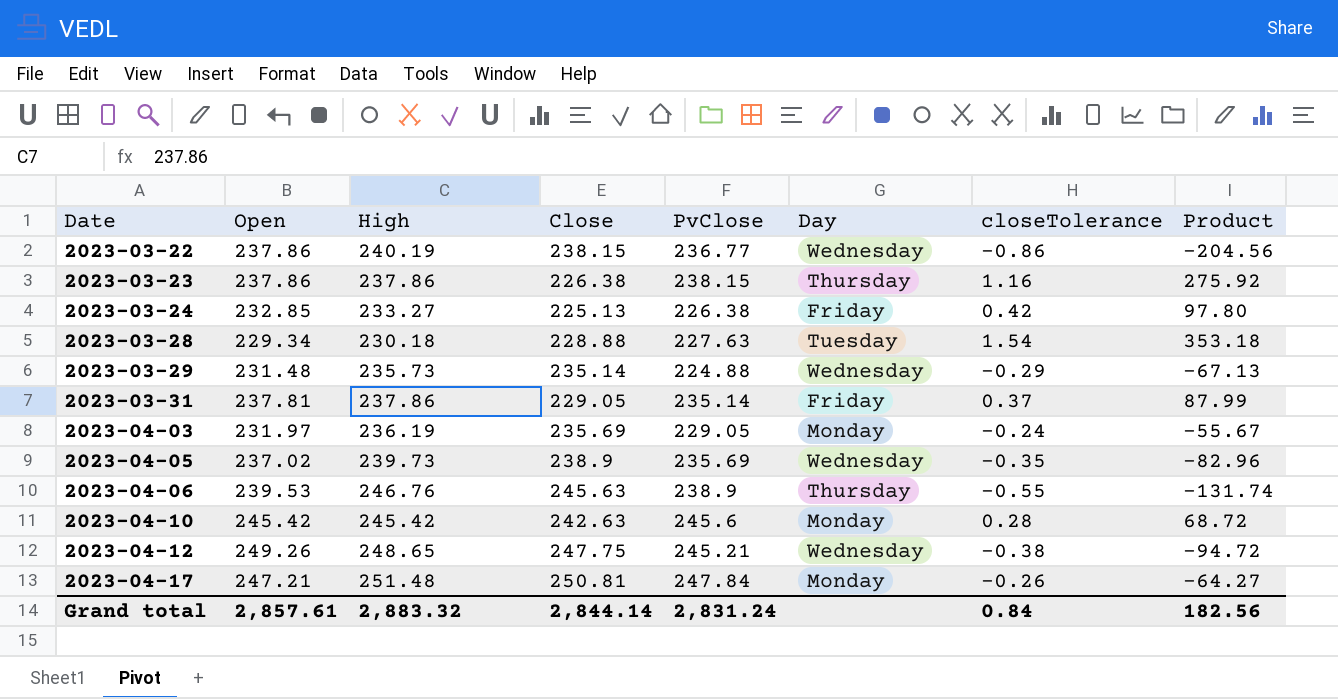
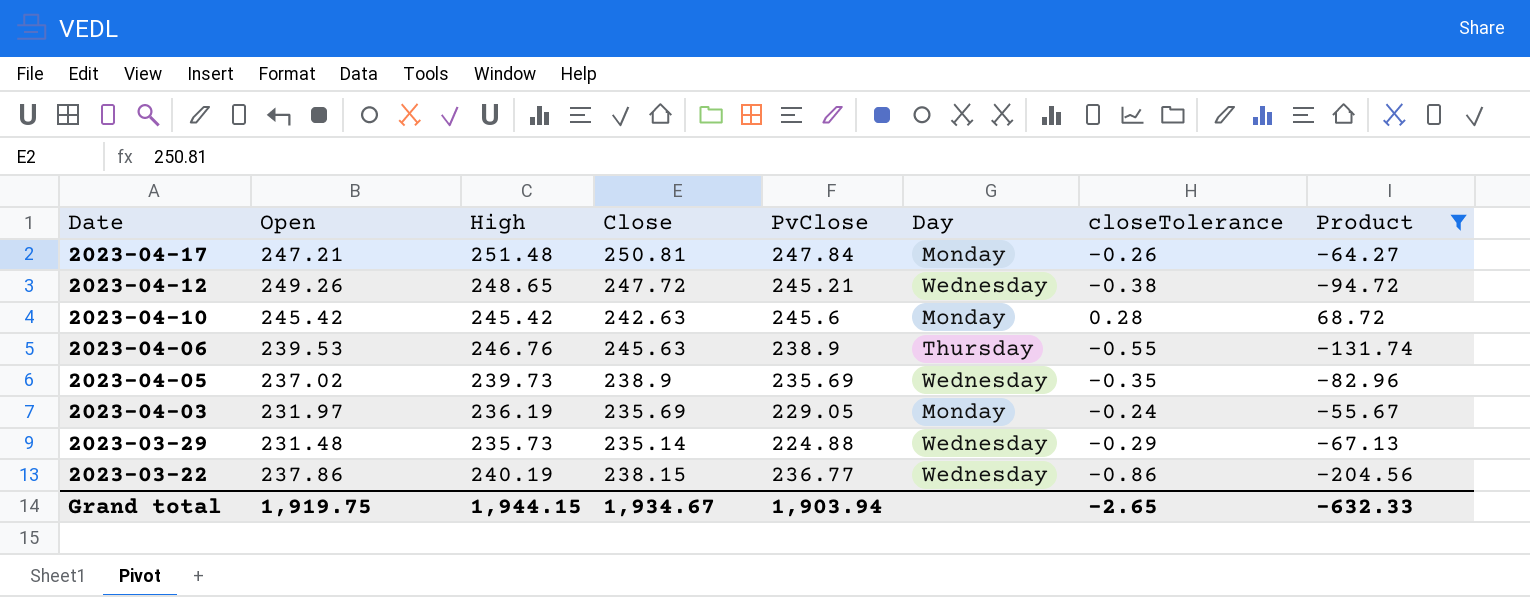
filter: none -> Product <= 68.72
row order: Date ascending -> Date descending
2023-04-12 | Close: 247.75 -> 247.72
Grand total | Open: 2,857.61 -> 1,919.75
Grand total | High: 2,883.32 -> 1,944.15
Grand total | Close: 2,844.14 -> 1,934.67
Grand total | PvClose: 2,831.24 -> 1,903.94
Grand total | closeTolerance: 0.84 -> -2.65
Grand total | Product: 182.56 -> -632.33

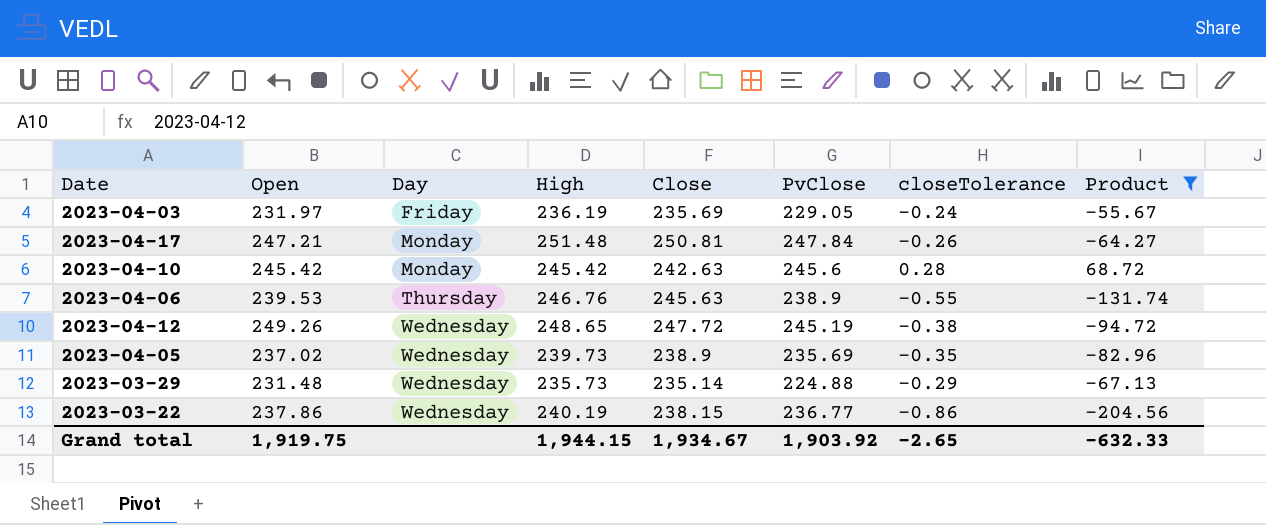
row order: Date descending -> Day ascending
column Day | position: 6 -> 3
2023-04-03 | Day: Monday -> Friday
2023-04-12 | PvClose: 245.21 -> 245.19
Grand total | PvClose: 1,903.94 -> 1,903.92

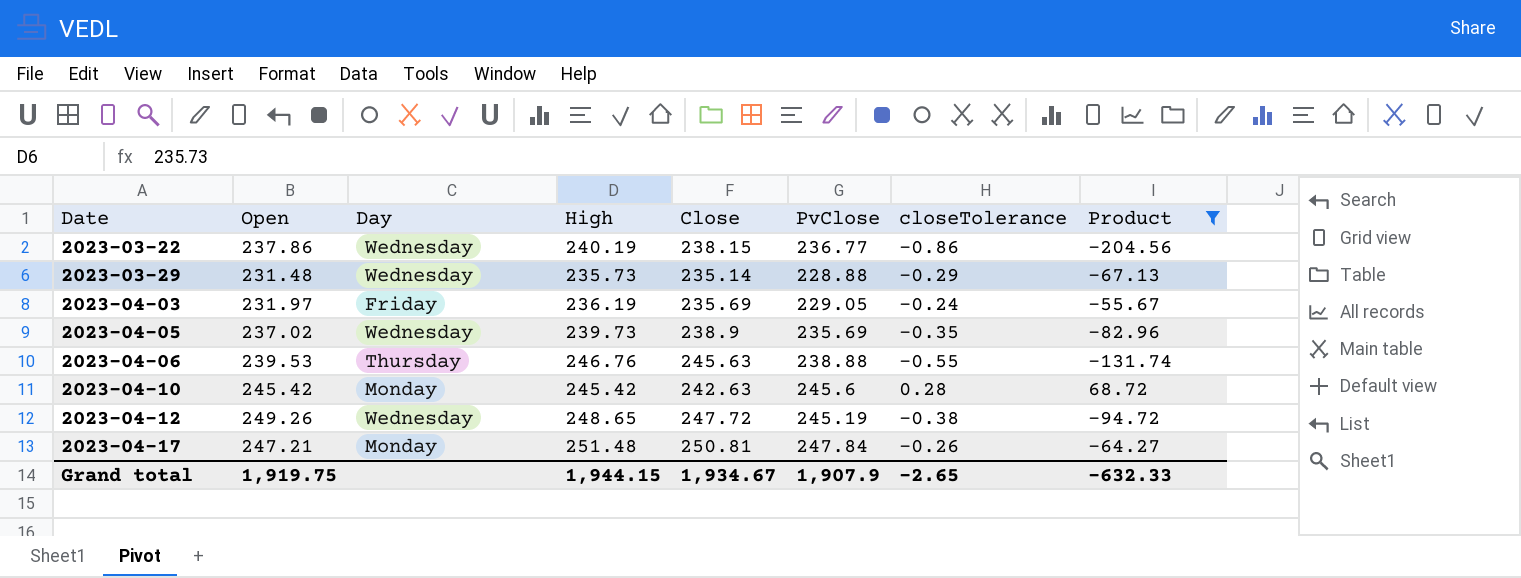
row order: Day ascending -> Date ascending
2023-03-29 | PvClose: 224.88 -> 228.88
2023-04-06 | PvClose: 238.9 -> 238.88
Grand total | PvClose: 1,903.92 -> 1,907.9

